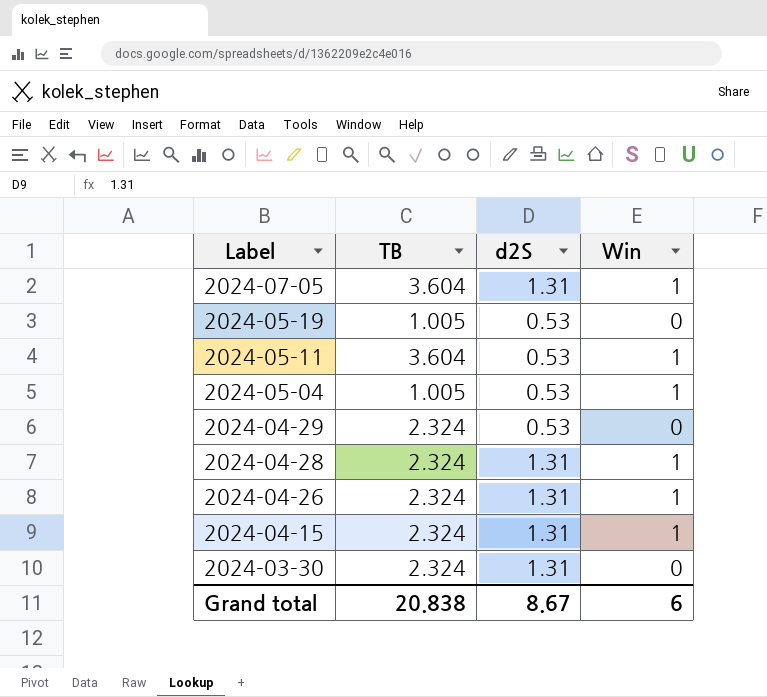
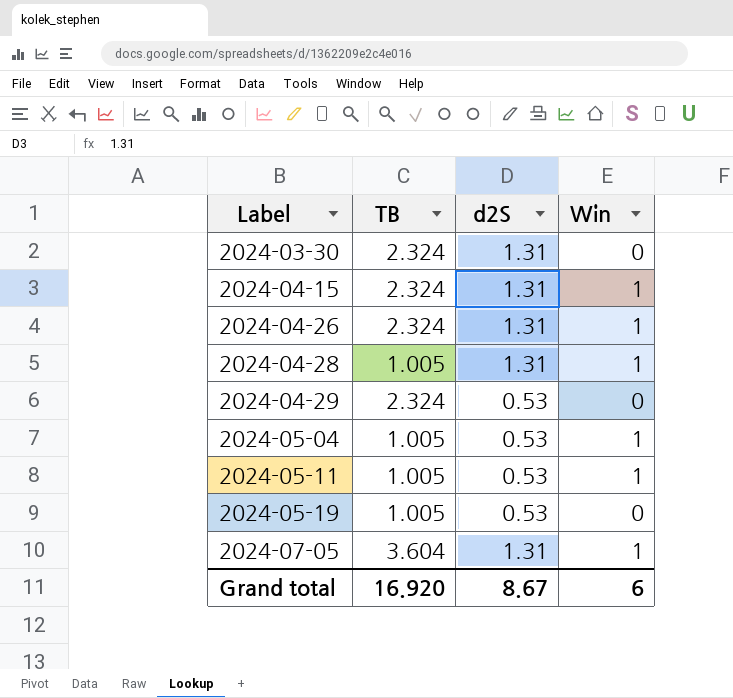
row order: Label descending -> Label ascending
2024-04-28 | TB: 2.324 -> 1.005
2024-05-11 | TB: 3.604 -> 1.005
Grand total | TB: 20.838 -> 16.920

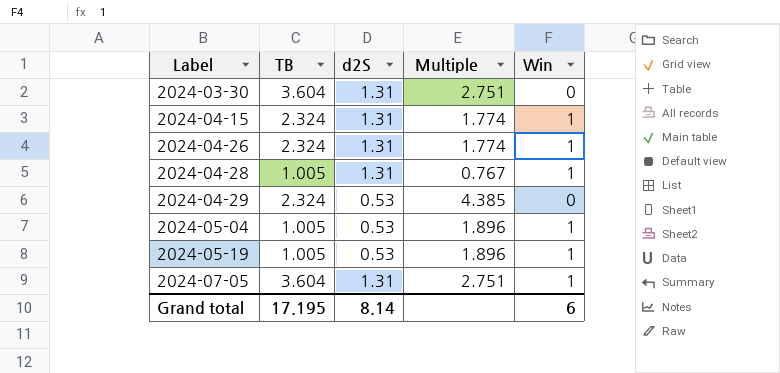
column Multiple | formula: none -> [TB] / [d2S]
row 2024-05-11: 1.005 | 0.53 | 1 -> none
2024-03-30 | TB: 2.324 -> 3.604
2024-05-19 | Win: 0 -> 1
Grand total | TB: 16.920 -> 17.195
Grand total | d2S: 8.67 -> 8.14

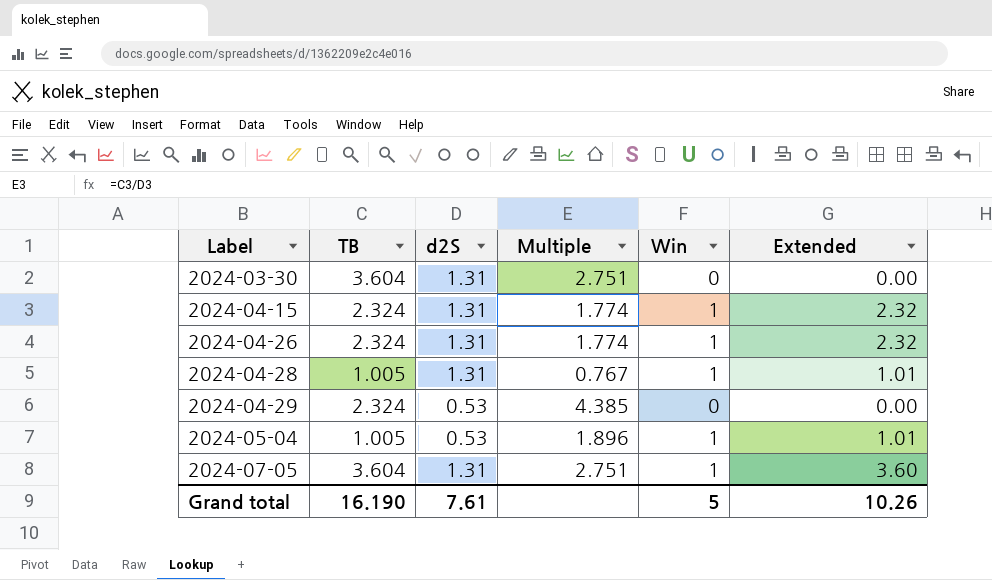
column Extended | formula: none -> [TB] * [Win]
row 2024-05-19: 1.005 | 0.53 | 1.896 | 1 -> none
Grand total | TB: 17.195 -> 16.190
Grand total | d2S: 8.14 -> 7.61
Grand total | Win: 6 -> 5

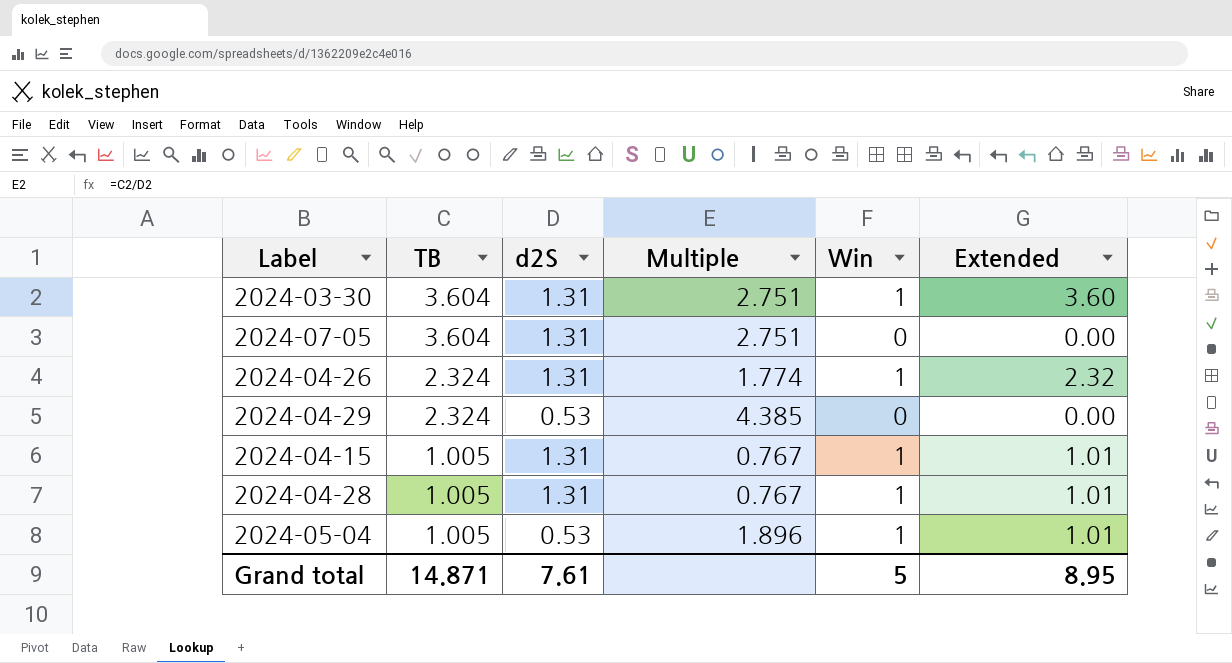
row order: Label ascending -> TB descending
2024-03-30 | Win: 0 -> 1
2024-03-30 | Extended: 0.00 -> 3.60
2024-07-05 | Win: 1 -> 0
2024-07-05 | Extended: 3.60 -> 0.00
2024-04-15 | TB: 2.324 -> 1.005
2024-04-15 | Multiple: 1.774 -> 0.767
2024-04-15 | Extended: 2.32 -> 1.01
Grand total | TB: 16.190 -> 14.871
Grand total | Extended: 10.26 -> 8.95

